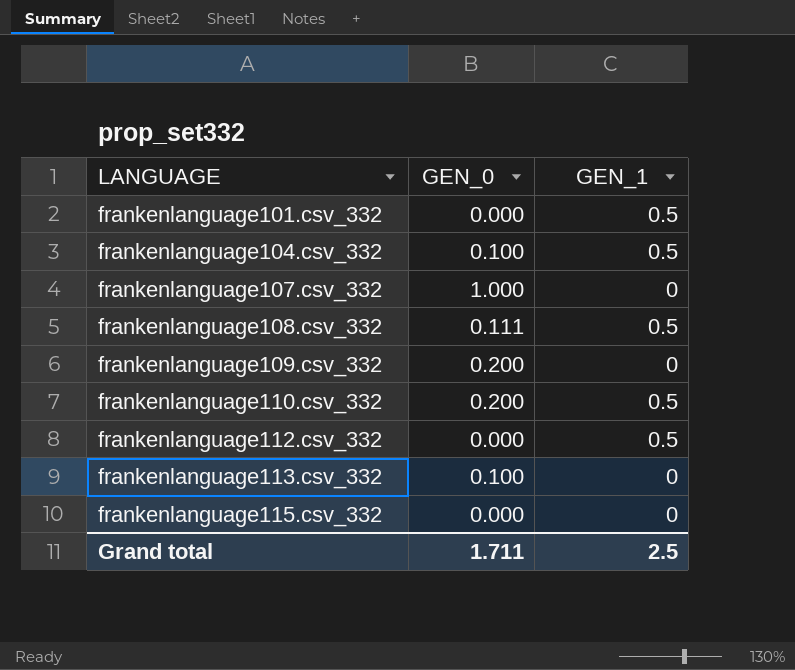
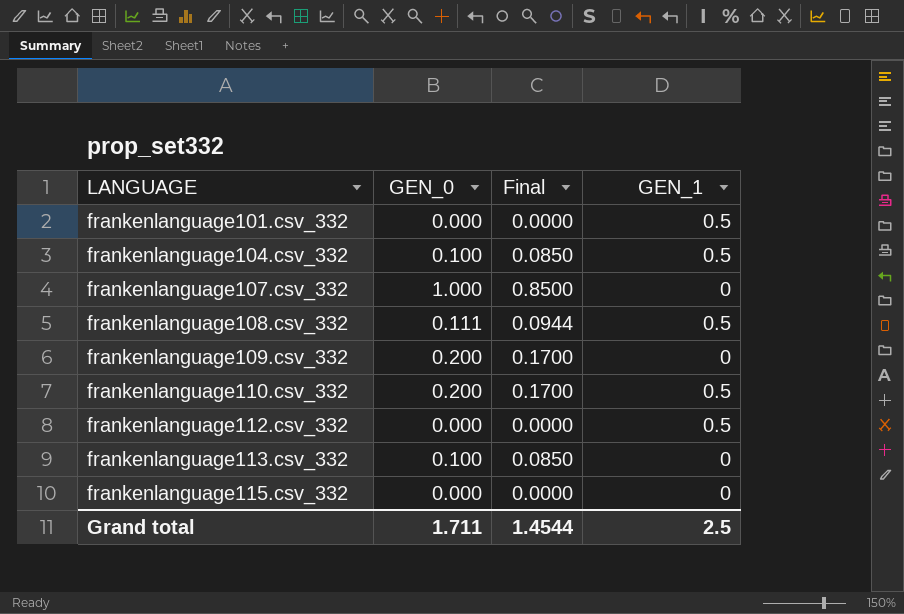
column Final | formula: none -> [GEN_0] * 0.85

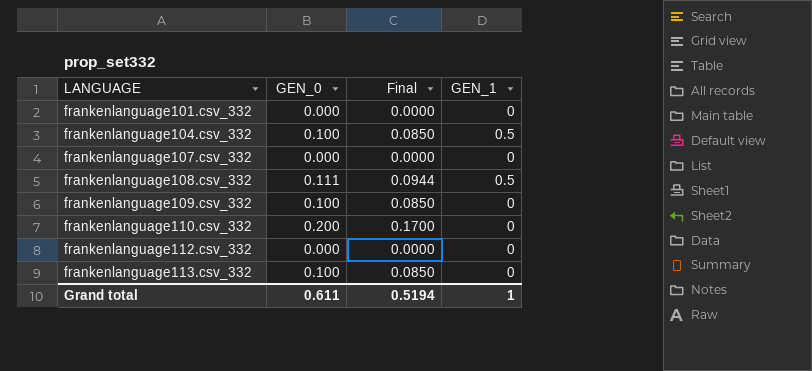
row frankenlanguage115.csv_332: 0.000 | 0.0000 | 0 -> none
frankenlanguage101.csv_332 | GEN_1: 0.5 -> 0
frankenlanguage107.csv_332 | GEN_0: 1.000 -> 0.000
frankenlanguage107.csv_332 | Final: 0.8500 -> 0.0000
frankenlanguage109.csv_332 | GEN_0: 0.200 -> 0.100
frankenlanguage109.csv_332 | Final: 0.1700 -> 0.0850
frankenlanguage110.csv_332 | GEN_1: 0.5 -> 0
frankenlanguage112.csv_332 | GEN_1: 0.5 -> 0
Grand total | GEN_0: 1.711 -> 0.611
Grand total | Final: 1.4544 -> 0.5194
Grand total | GEN_1: 2.5 -> 1

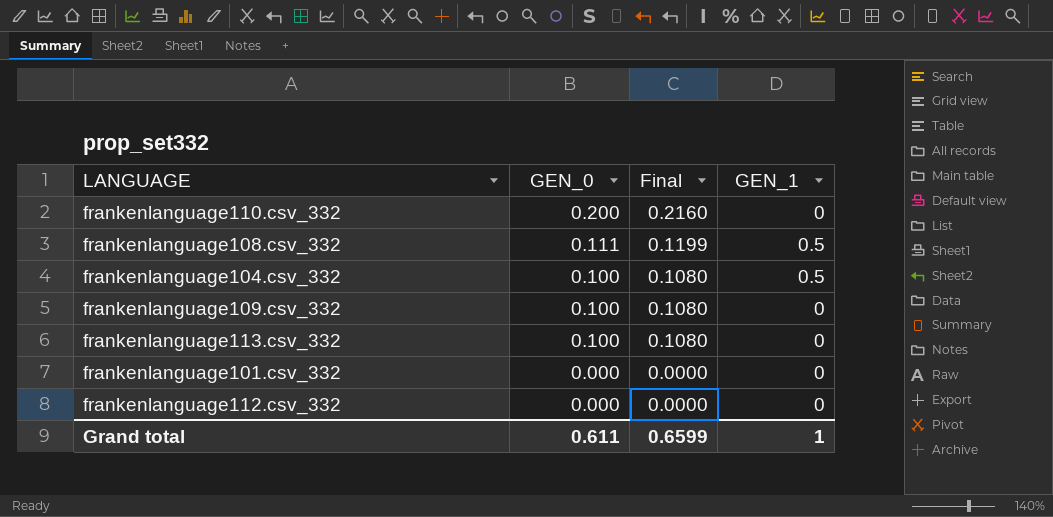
row order: LANGUAGE ascending -> GEN_0 descending
column Final | formula: [GEN_0] * 0.85 -> [GEN_0] * 1.08
row frankenlanguage107.csv_332: 0.000 | 0.0000 | 0 -> none
Grand total | Final: 0.5194 -> 0.6599

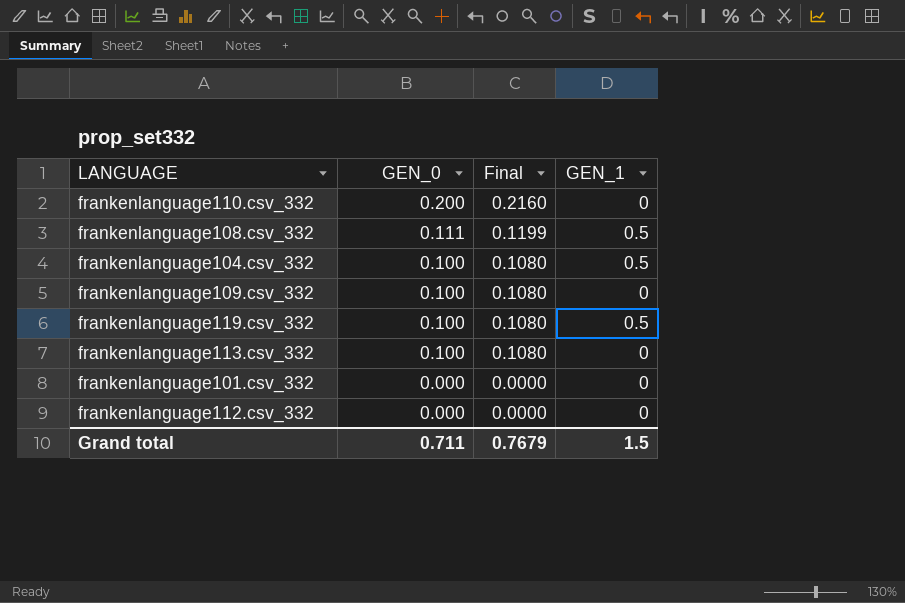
row frankenlanguage119.csv_332: none -> 0.100 | 0.1080 | 0.5
Grand total | GEN_0: 0.611 -> 0.711
Grand total | Final: 0.6599 -> 0.7679
Grand total | GEN_1: 1 -> 1.5

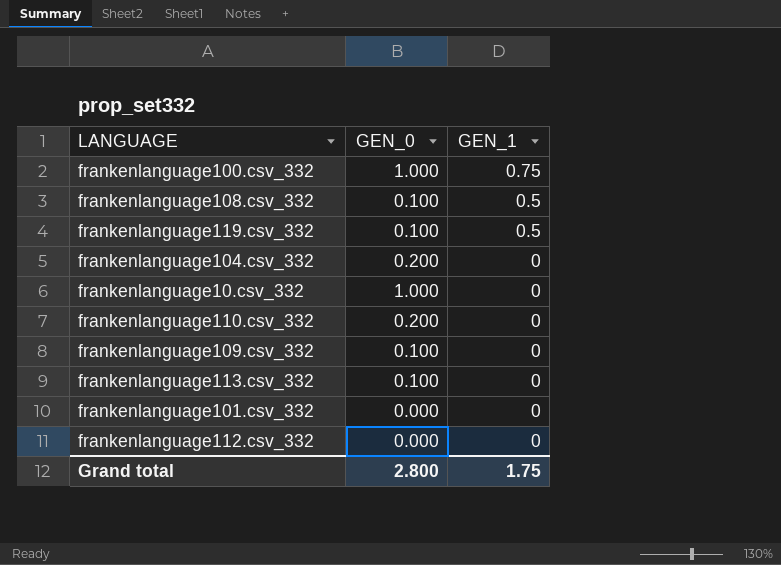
row order: GEN_0 descending -> GEN_1 descending
column Final | formula: [GEN_0] * 1.08 -> none
row frankenlanguage100.csv_332: none -> 1.000 | 0.75
frankenlanguage108.csv_332 | GEN_0: 0.111 -> 0.100
frankenlanguage104.csv_332 | GEN_0: 0.100 -> 0.200
frankenlanguage104.csv_332 | GEN_1: 0.5 -> 0
row frankenlanguage10.csv_332: none -> 1.000 | 0
Grand total | GEN_0: 0.711 -> 2.800
Grand total | GEN_1: 1.5 -> 1.75

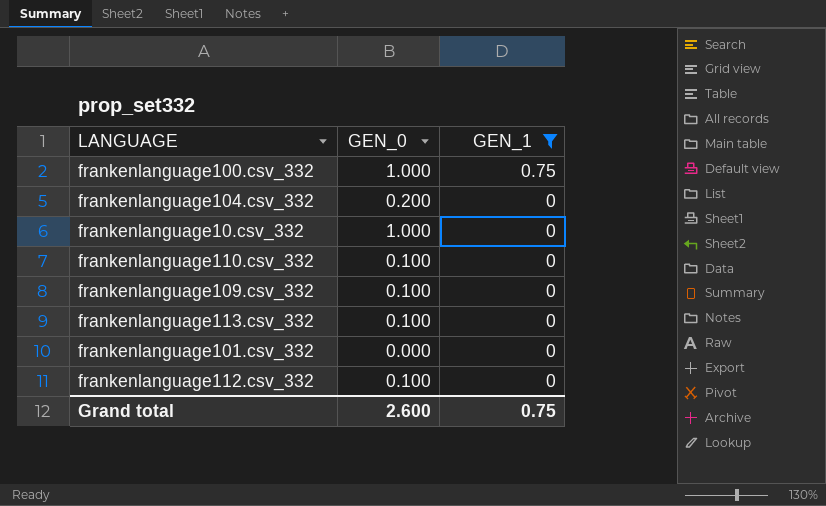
filter: none -> GEN_1 != 0.5
frankenlanguage110.csv_332 | GEN_0: 0.200 -> 0.100
frankenlanguage112.csv_332 | GEN_0: 0.000 -> 0.100
Grand total | GEN_0: 2.800 -> 2.600
Grand total | GEN_1: 1.75 -> 0.75

